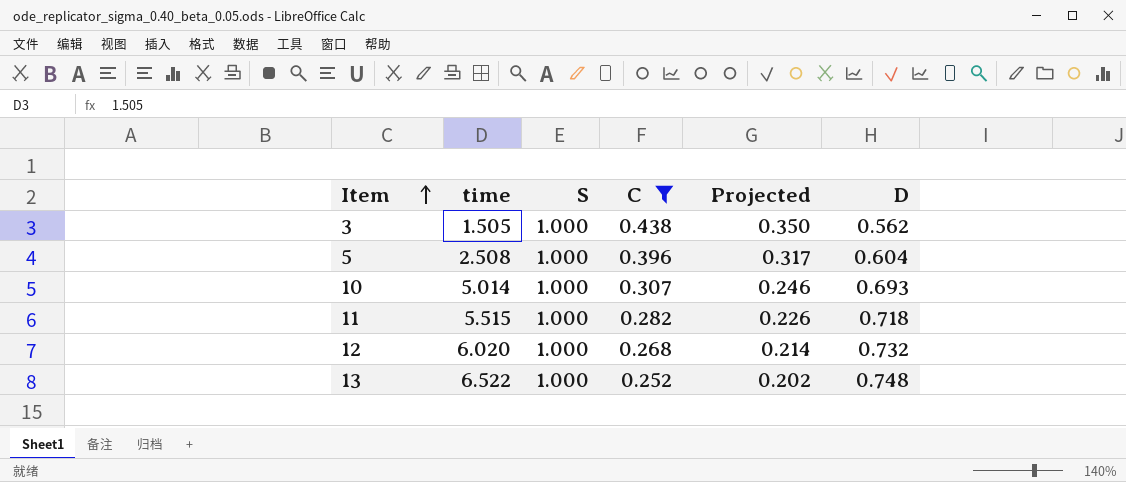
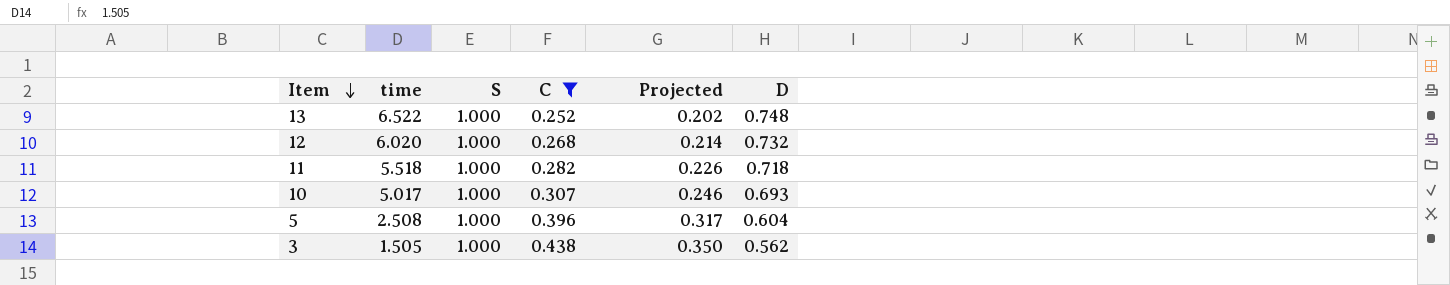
row order: Item ascending -> Item descending
11 | time: 5.515 -> 5.518
10 | time: 5.014 -> 5.017

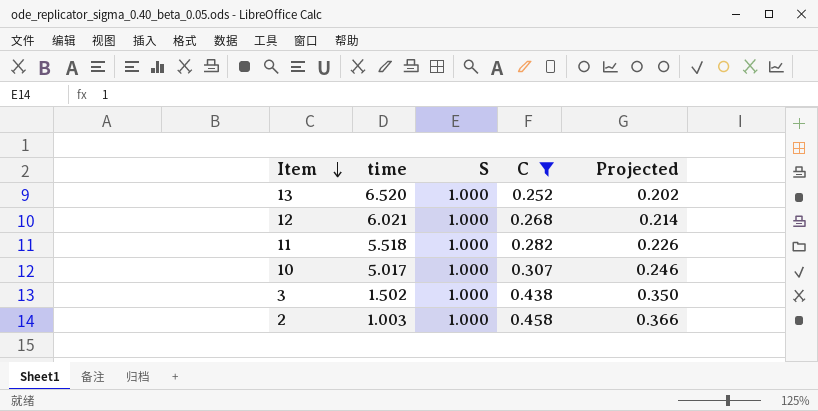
column D | formula: [S] - [C] -> none
row 5: 2.508 | 1.000 | 0.396 | 0.317 | 0.604 -> none
13 | time: 6.522 -> 6.520
12 | time: 6.020 -> 6.021
3 | time: 1.505 -> 1.502
row 2: none -> 1.003 | 1.000 | 0.458 | 0.366

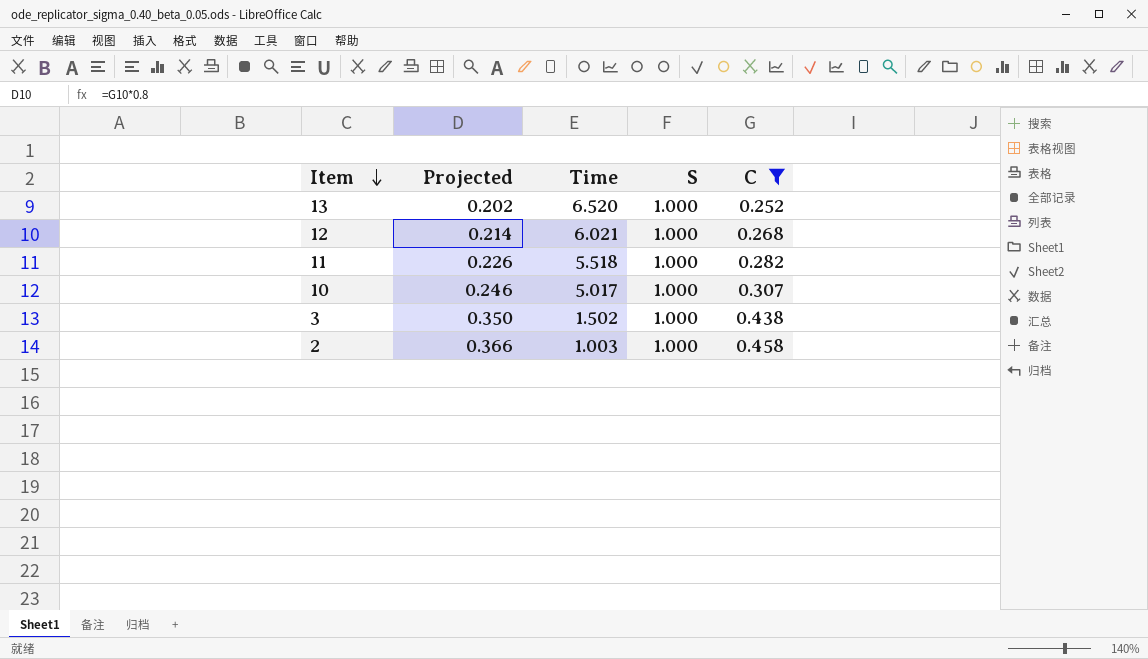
column Projected | position: 5 -> 2
column name: time -> Time

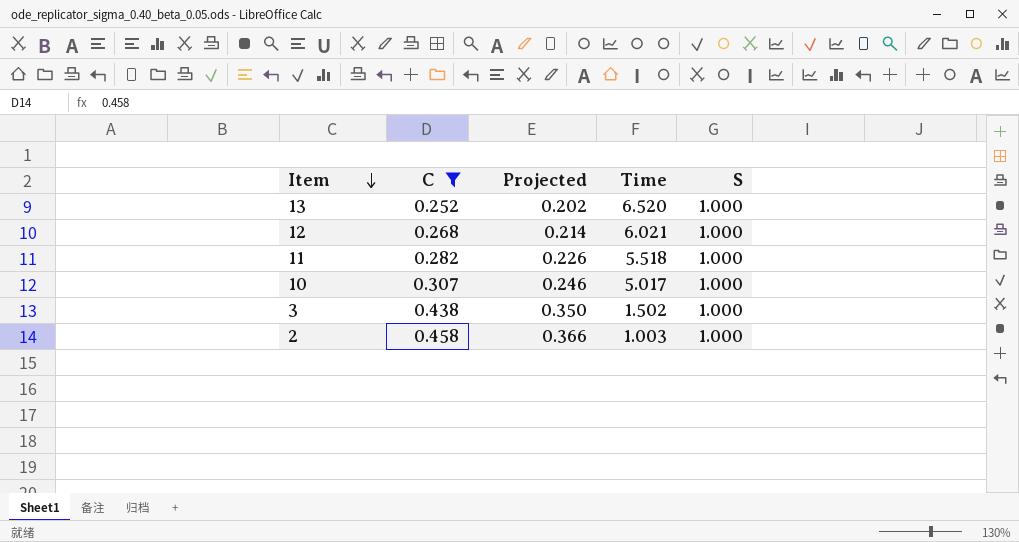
column C | position: 5 -> 2

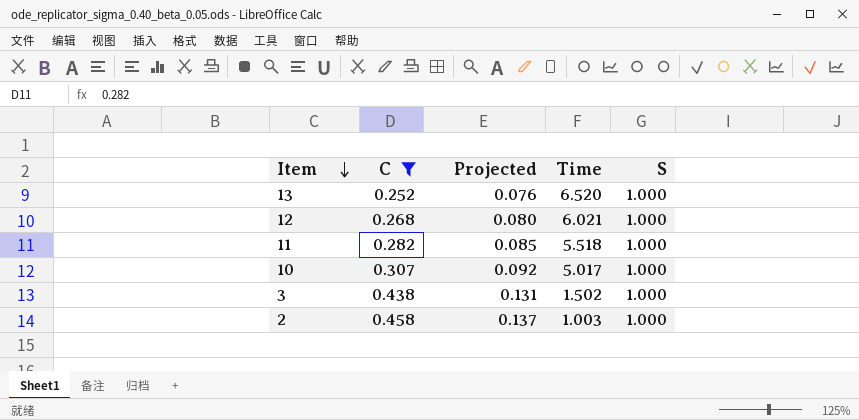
column Projected | formula: [C] * 0.8 -> [C] * 0.3

